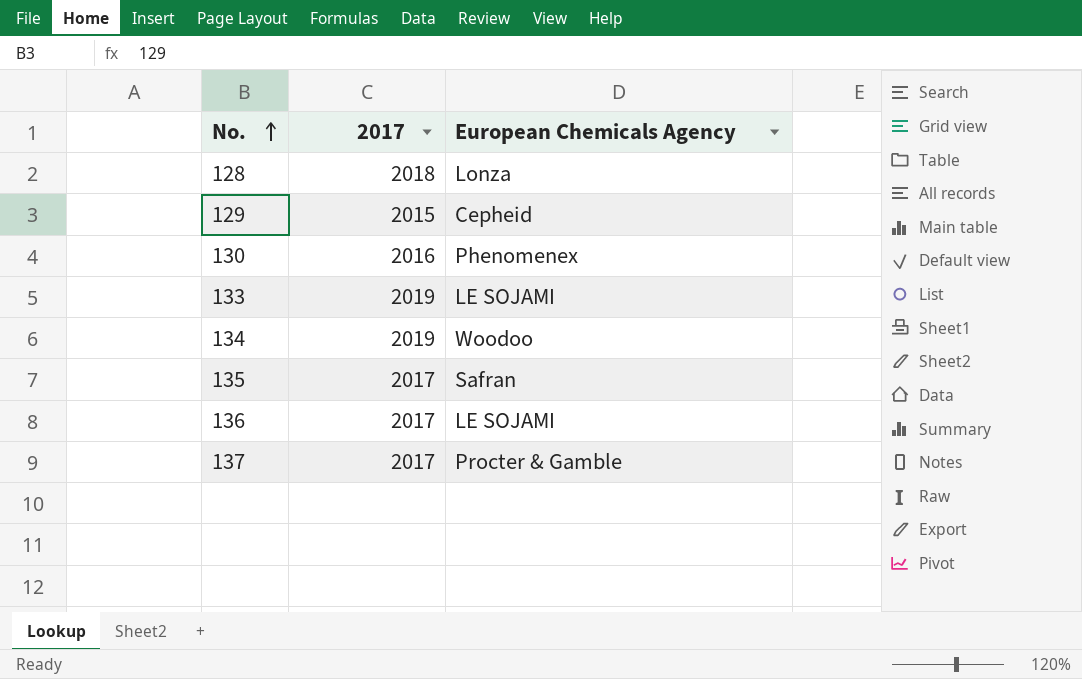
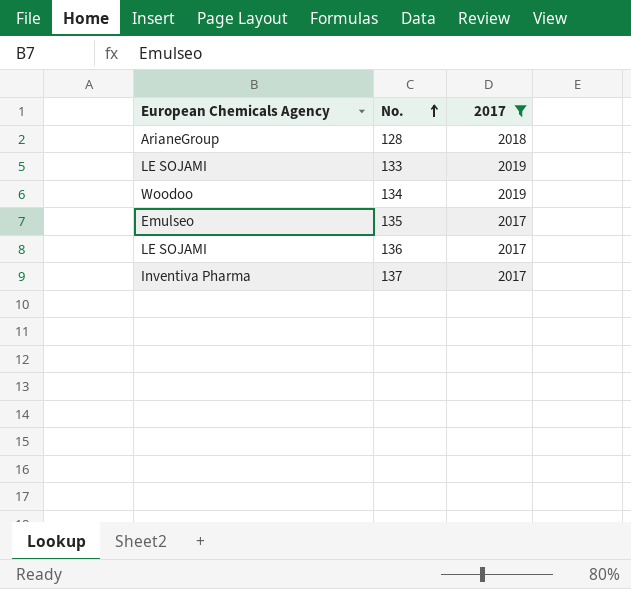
filter: none -> 2017 >= 2017
column European Chemicals Agency | position: 3 -> 1
128 | European Chemicals Agency: Lonza -> ArianeGroup
135 | European Chemicals Agency: Safran -> Emulseo
137 | European Chemicals Agency: Procter & Gamble -> Inventiva Pharma

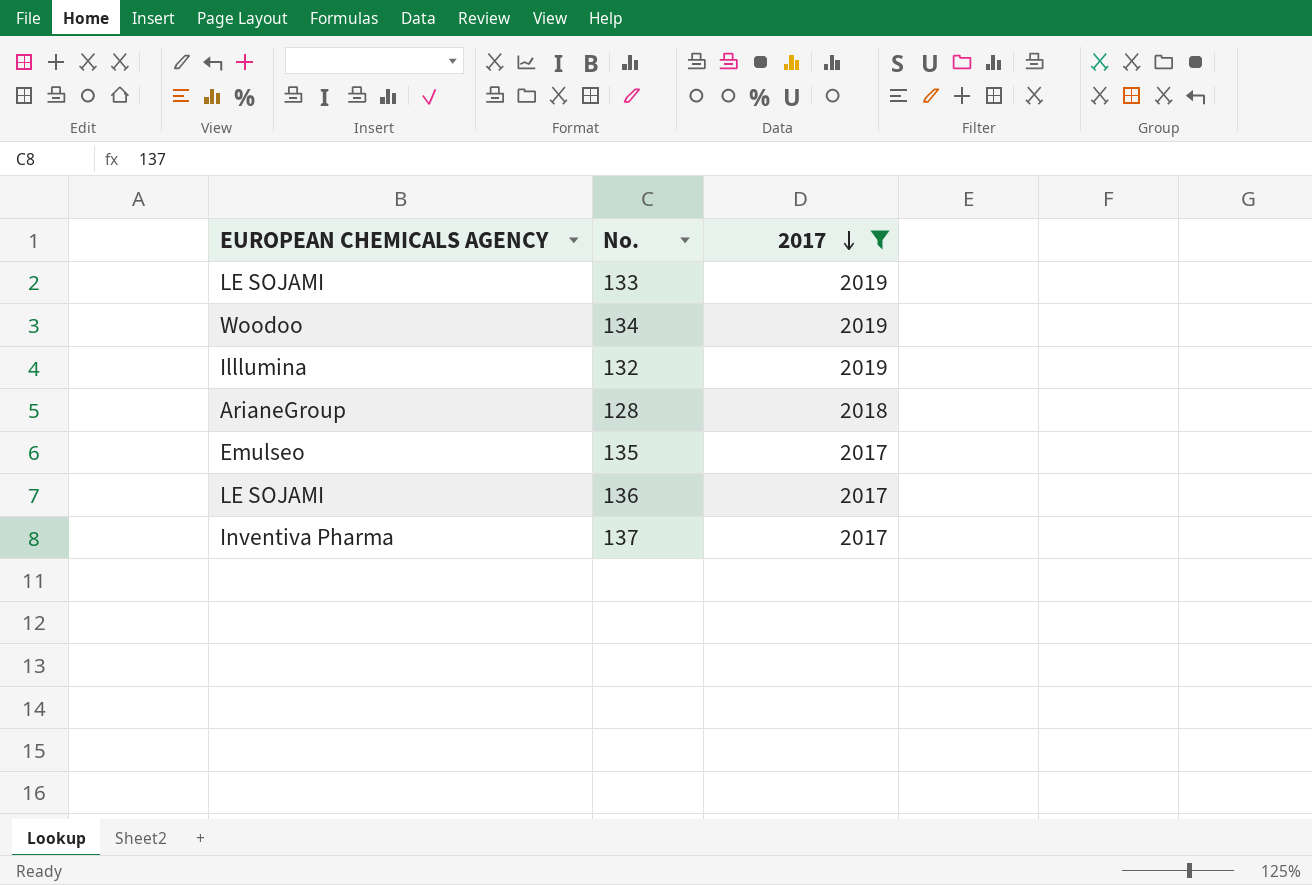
row order: No. ascending -> 2017 descending
column name: European Chemicals Agency -> EUROPEAN CHEMICALS AGENCY
row 132: none -> Illlumina | 2019

